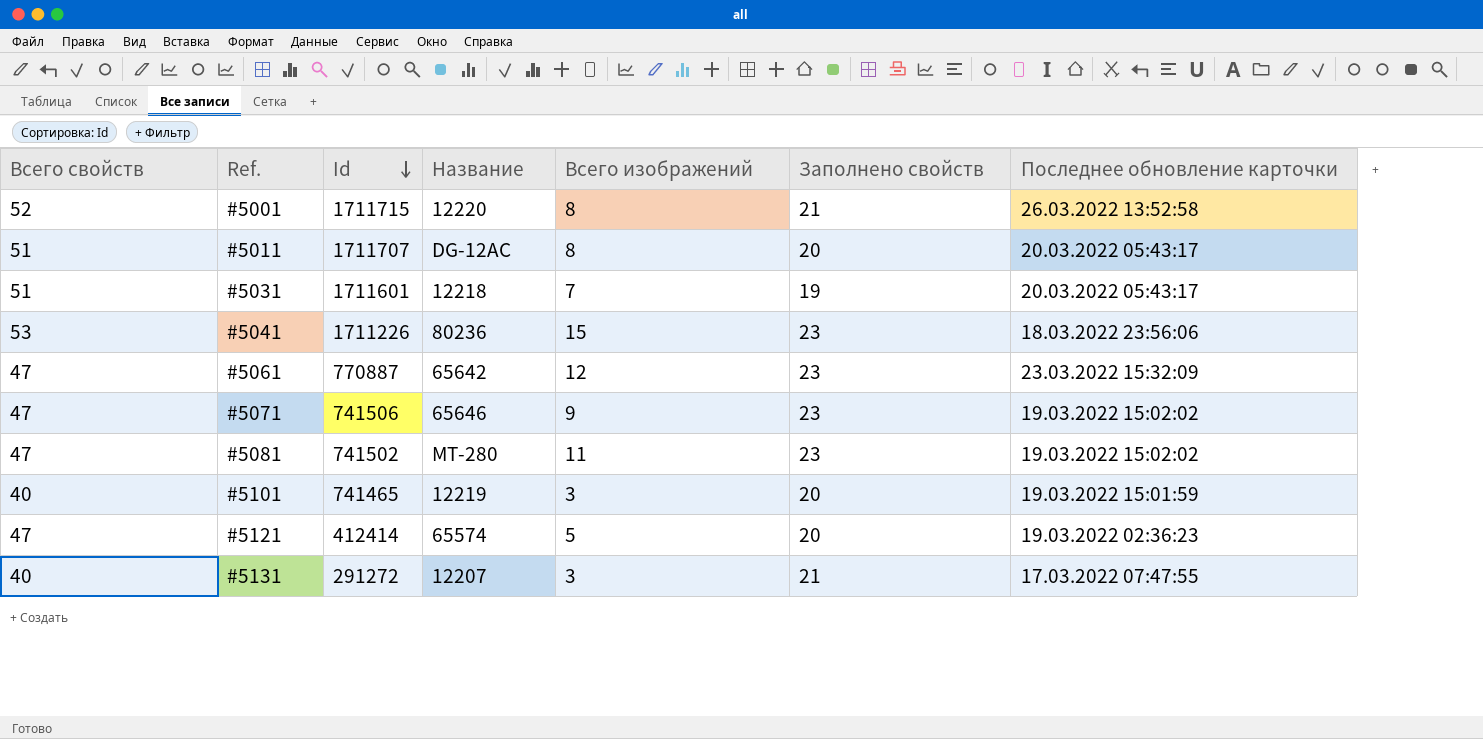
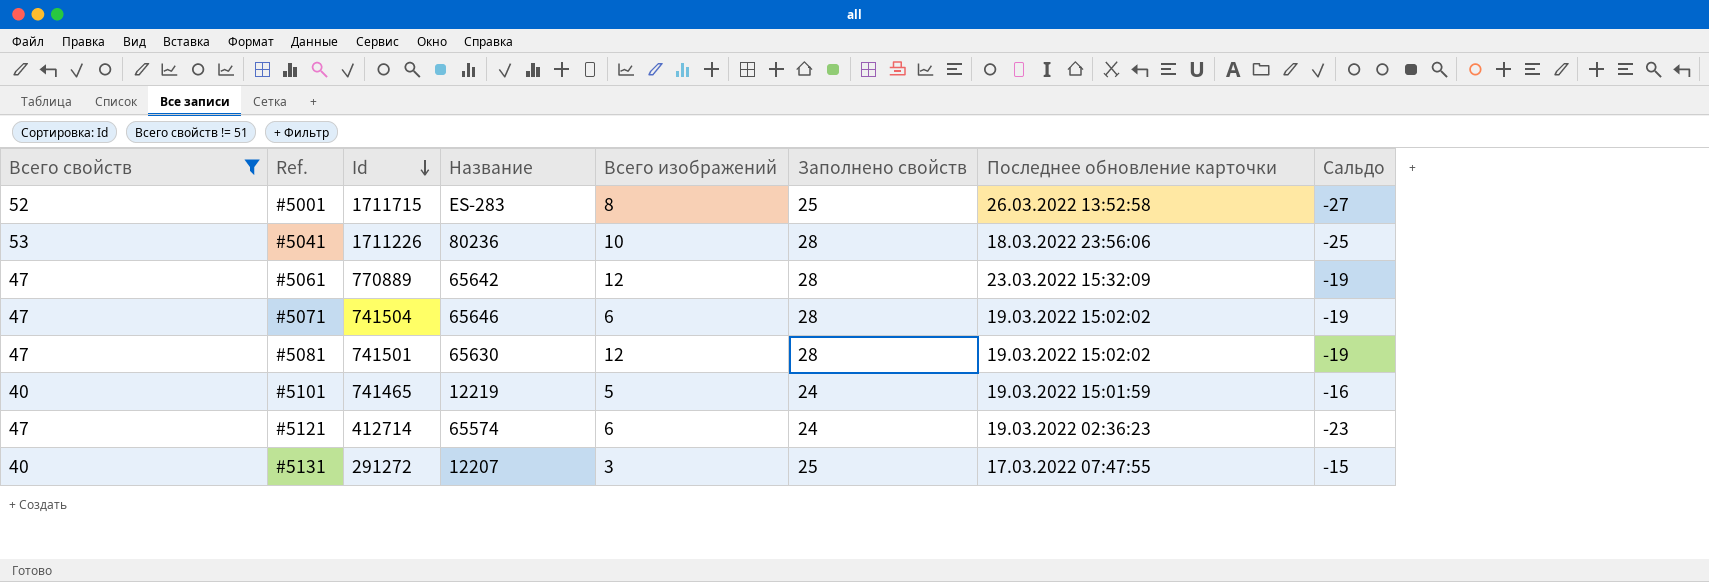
filter: none -> Всего свойств != 51
column Сальдо | formula: none -> [Заполнено свойств] - [Всего свойств]
#5001 | Название: 12220 -> ES-283
#5001 | Заполнено свойств: 21 -> 25
#5041 | Всего изображений: 15 -> 10
#5041 | Заполнено свойств: 23 -> 28
#5061 | Id: 770887 -> 770889
#5061 | Заполнено свойств: 23 -> 28
#5071 | Id: 741506 -> 741504
#5071 | Всего изображений: 9 -> 6
#5071 | Заполнено свойств: 23 -> 28
#5081 | Id: 741502 -> 741501
#5081 | Название: MT-280 -> 65630
#5081 | Всего изображений: 11 -> 12
#5081 | Заполнено свойств: 23 -> 28
#5101 | Всего изображений: 3 -> 5
#5101 | Заполнено свойств: 20 -> 24
#5121 | Id: 412414 -> 412714
#5121 | Всего изображений: 5 -> 6
#5121 | Заполнено свойств: 20 -> 24
#5131 | Заполнено свойств: 21 -> 25

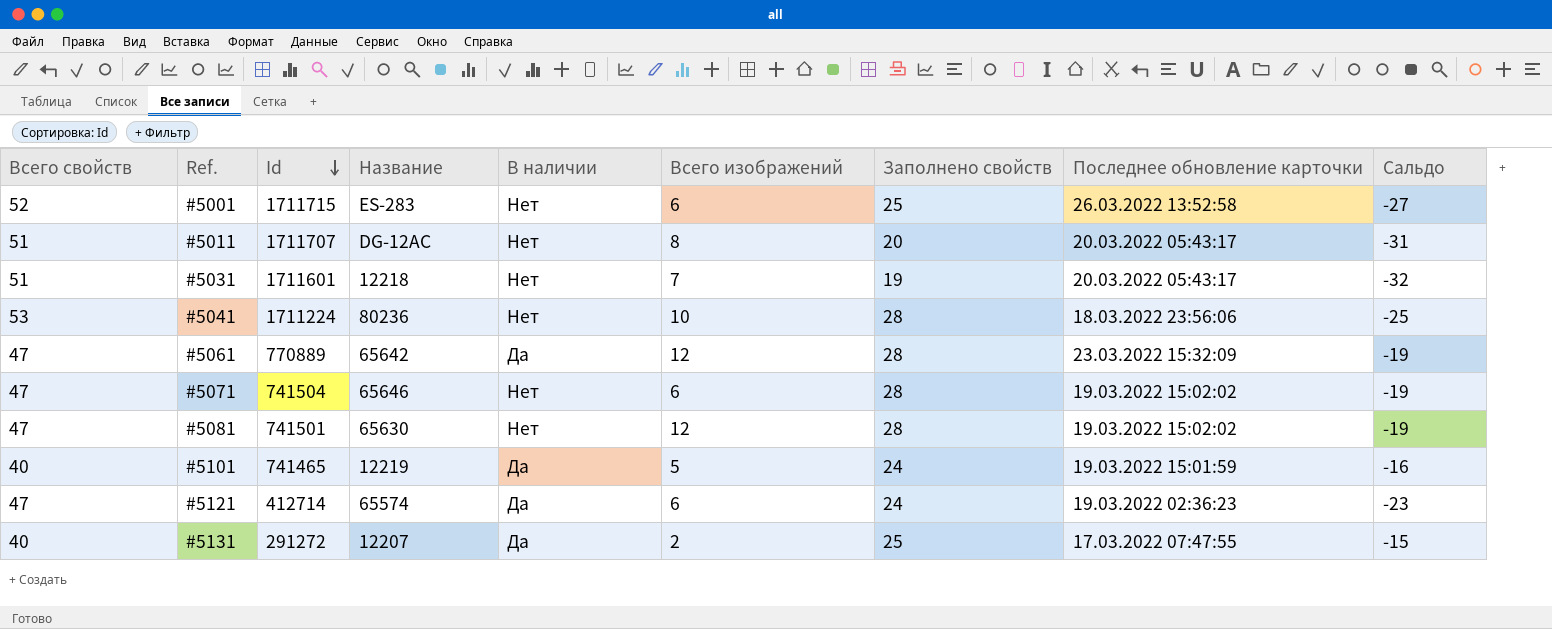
filter: Всего свойств != 51 -> none
column В наличии | position: none -> 5
#5001 | Всего изображений: 8 -> 6
#5041 | Id: 1711226 -> 1711224
#5131 | Всего изображений: 3 -> 2

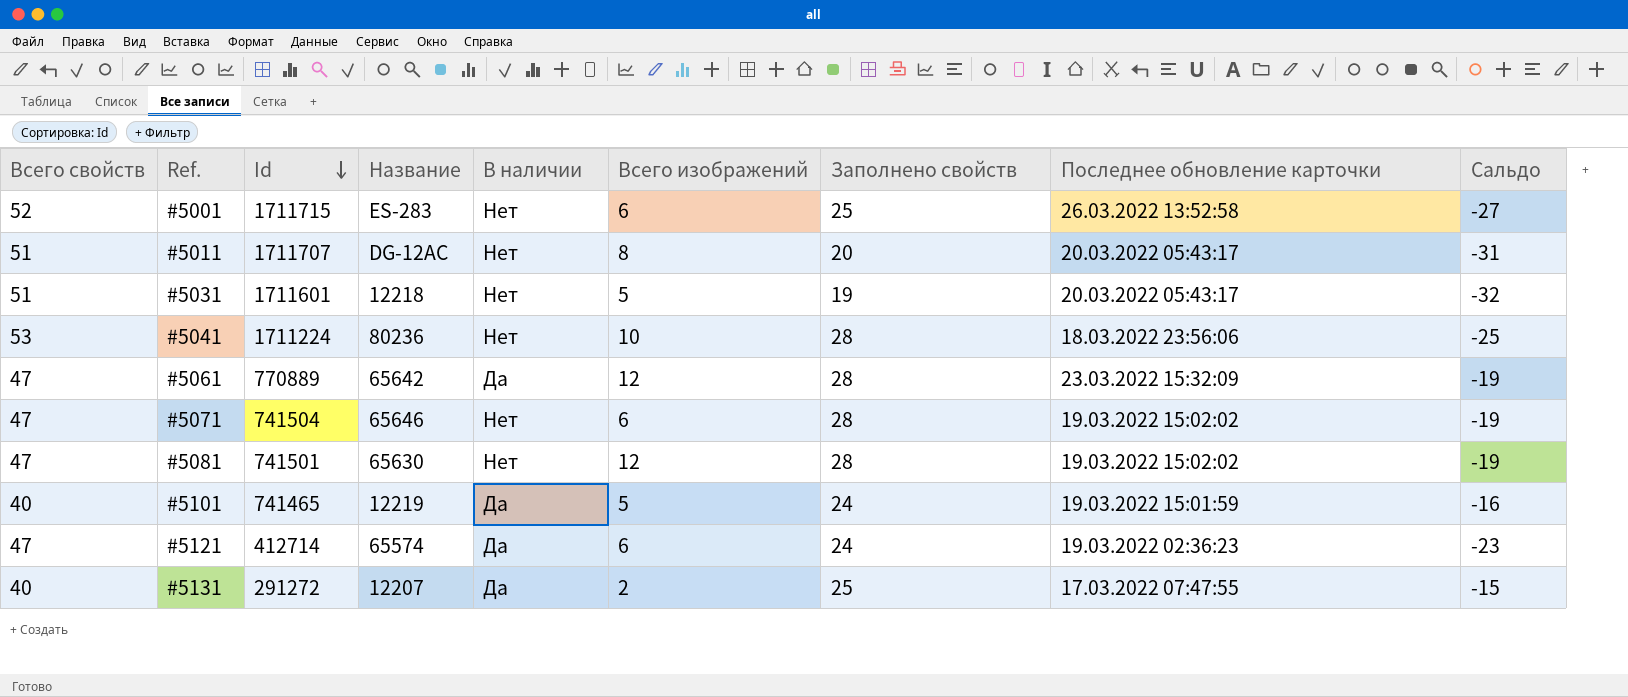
#5031 | Всего изображений: 7 -> 5

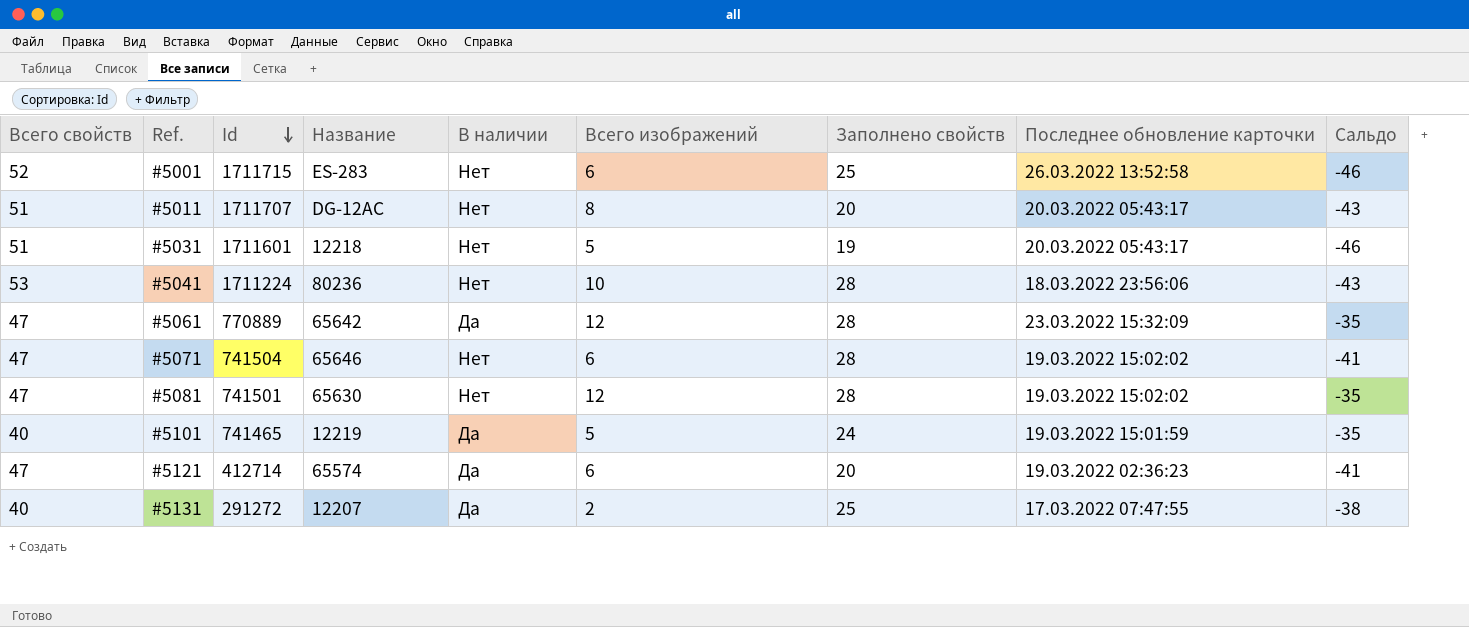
column Сальдо | formula: [Заполнено свойств] - [Всего свойств] -> [Всего изображений] - [Всего свойств]
#5121 | Заполнено свойств: 24 -> 20

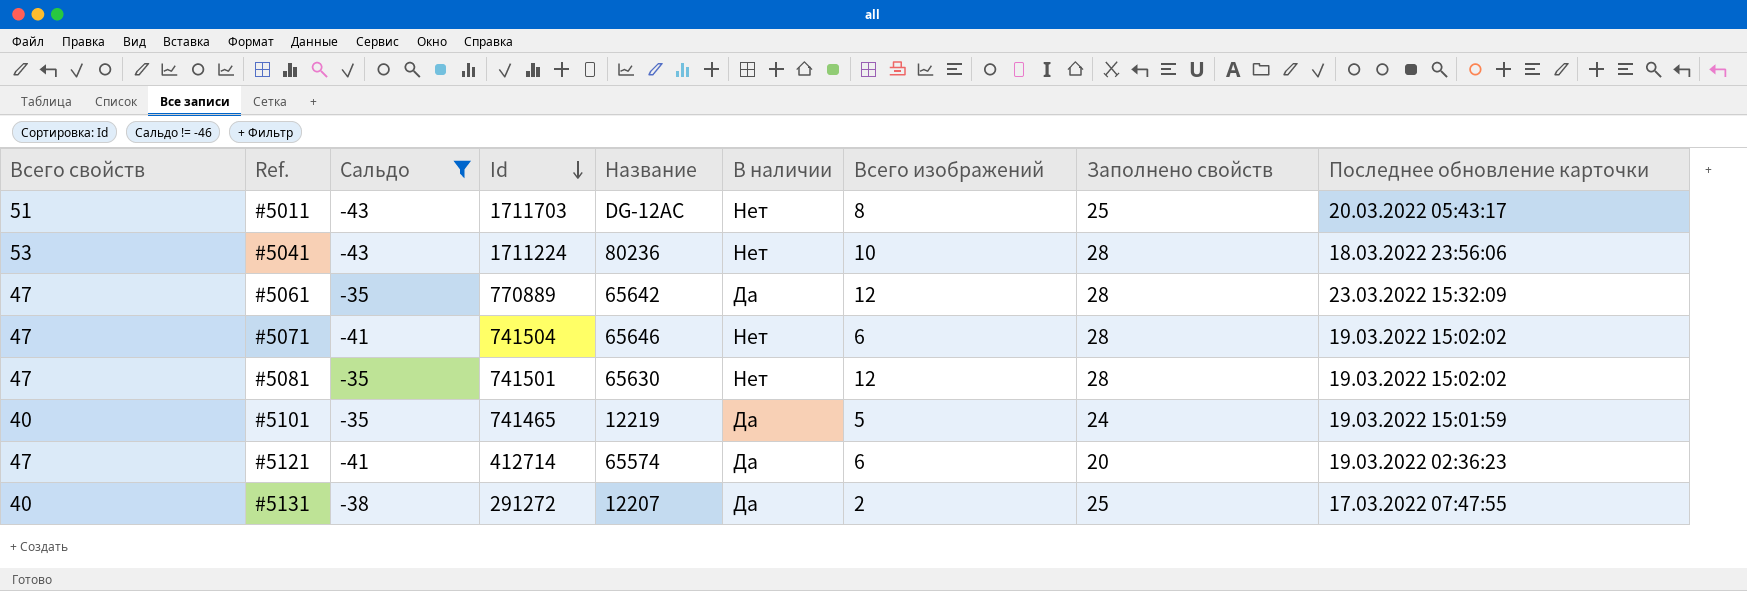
filter: none -> Сальдо != -46
column Сальдо | position: 9 -> 3
#5011 | Id: 1711707 -> 1711703
#5011 | Заполнено свойств: 20 -> 25

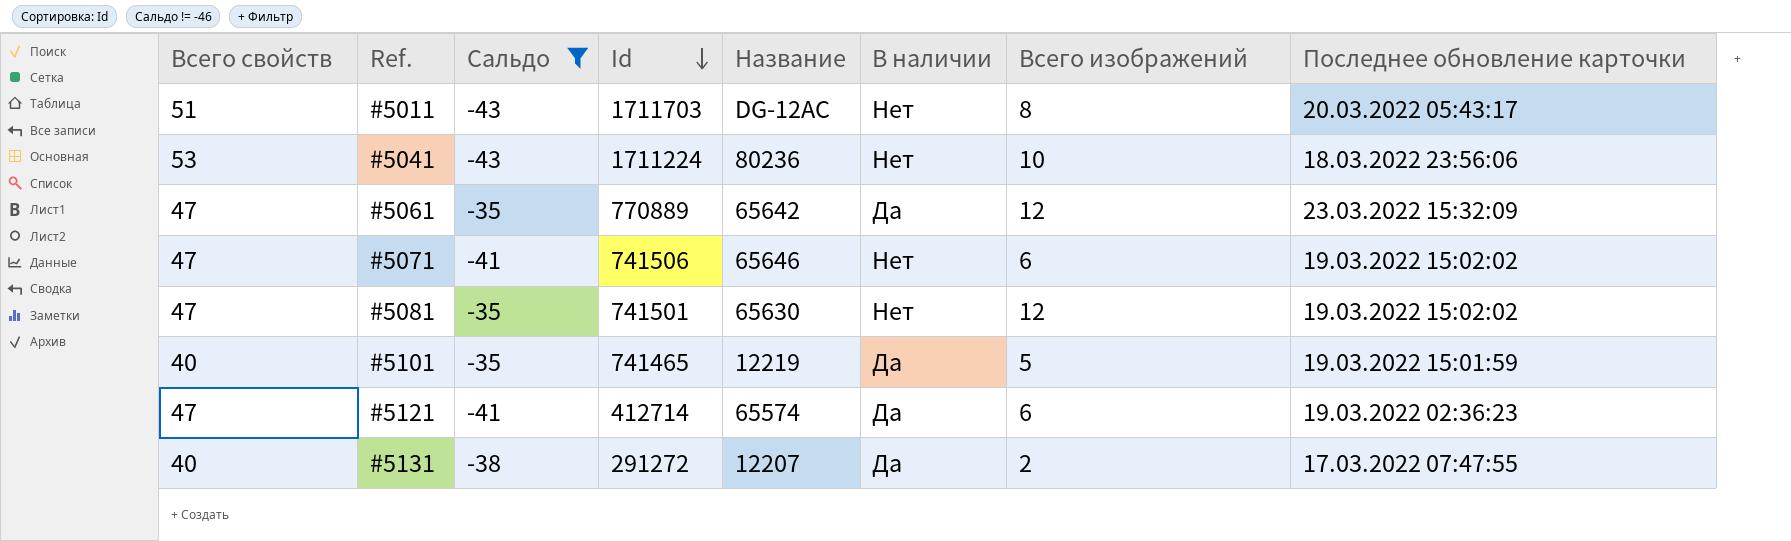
column Заполнено свойств | position: 8 -> none
#5071 | Id: 741504 -> 741506

